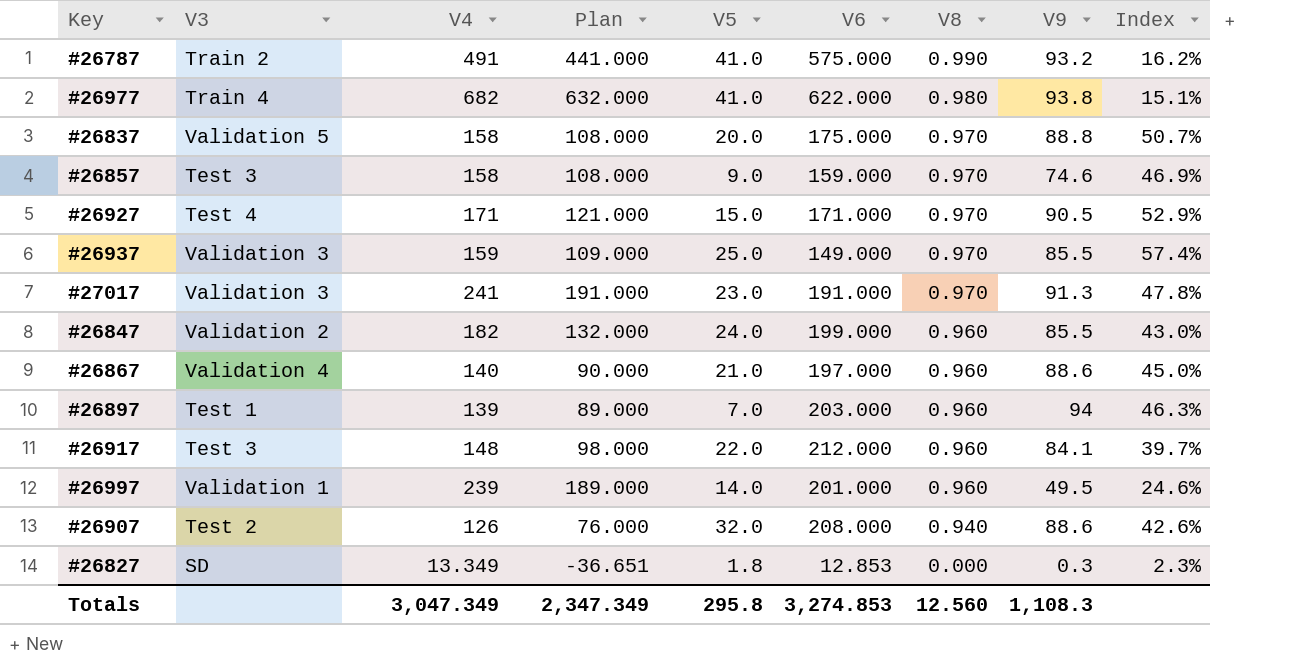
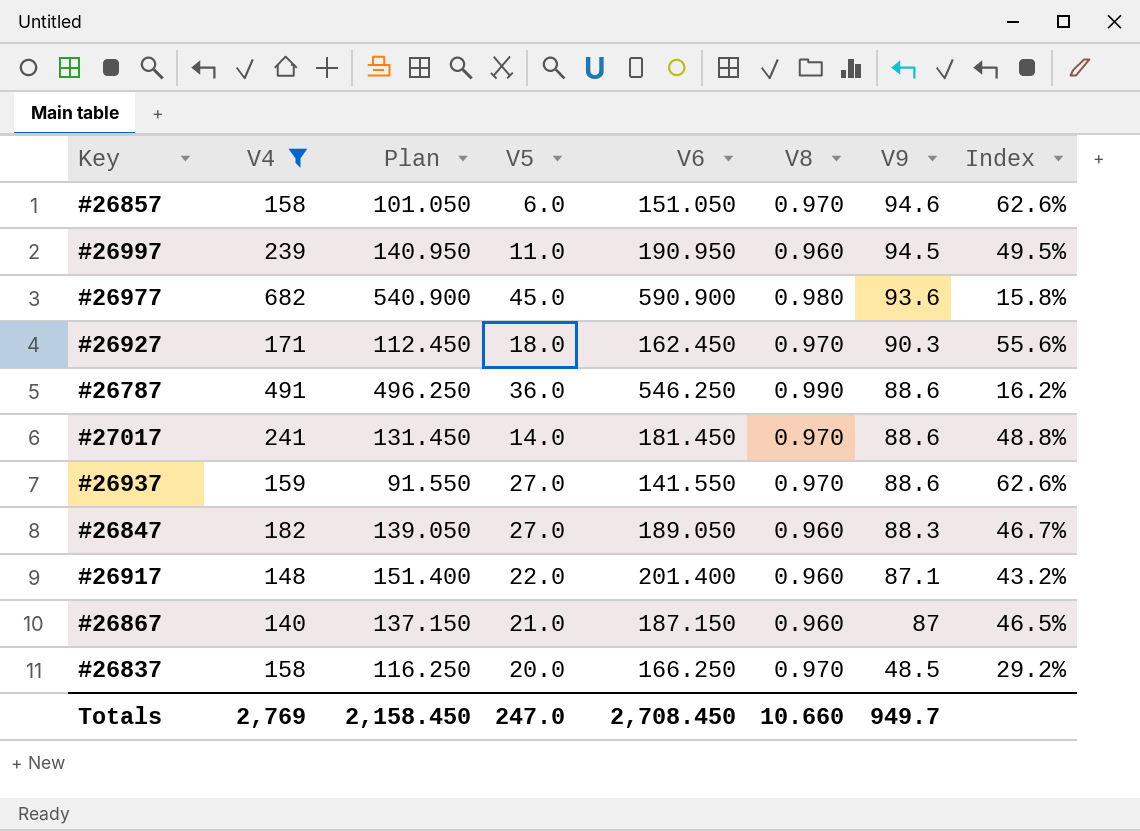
filter: none -> V4 >= 140
row order: V8 descending -> V9 descending
column V3 | position: 2 -> none
column Plan | formula: [V4] - 50 -> [V6] - 50
#26857 | V5: 9.0 -> 6.0
#26857 | V6: 159.000 -> 151.050
#26857 | V9: 74.6 -> 94.6
#26857 | Index: 46.9% -> 62.6%
#26997 | V5: 14.0 -> 11.0
#26997 | V6: 201.000 -> 190.950
#26997 | V9: 49.5 -> 94.5
#26997 | Index: 24.6% -> 49.5%
#26977 | V5: 41.0 -> 45.0
#26977 | V6: 622.000 -> 590.900
#26977 | V9: 93.8 -> 93.6
#26977 | Index: 15.1% -> 15.8%
#26927 | V5: 15.0 -> 18.0
#26927 | V6: 171.000 -> 162.450
#26927 | V9: 90.5 -> 90.3
#26927 | Index: 52.9% -> 55.6%
#26787 | V5: 41.0 -> 36.0
#26787 | V6: 575.000 -> 546.250
#26787 | V9: 93.2 -> 88.6
#27017 | V5: 23.0 -> 14.0
#27017 | V6: 191.000 -> 181.450
#27017 | V9: 91.3 -> 88.6
#27017 | Index: 47.8% -> 48.8%
#26937 | V5: 25.0 -> 27.0
#26937 | V6: 149.000 -> 141.550
#26937 | V9: 85.5 -> 88.6
#26937 | Index: 57.4% -> 62.6%
#26847 | V5: 24.0 -> 27.0
#26847 | V6: 199.000 -> 189.050
#26847 | V9: 85.5 -> 88.3
#26847 | Index: 43.0% -> 46.7%
#26917 | V6: 212.000 -> 201.400
#26917 | V9: 84.1 -> 87.1
#26917 | Index: 39.7% -> 43.2%
#26867 | V6: 197.000 -> 187.150
#26867 | V9: 88.6 -> 87
#26867 | Index: 45.0% -> 46.5%
#26837 | V6: 175.000 -> 166.250
#26837 | V9: 88.8 -> 48.5
#26837 | Index: 50.7% -> 29.2%
Totals | V4: 3,047.349 -> 2,769
Totals | Plan: 2,347.349 -> 2,158.450
Totals | V5: 295.8 -> 247.0
Totals | V6: 3,274.853 -> 2,708.450
Totals | V8: 12.560 -> 10.660
Totals | V9: 1,108.3 -> 949.7

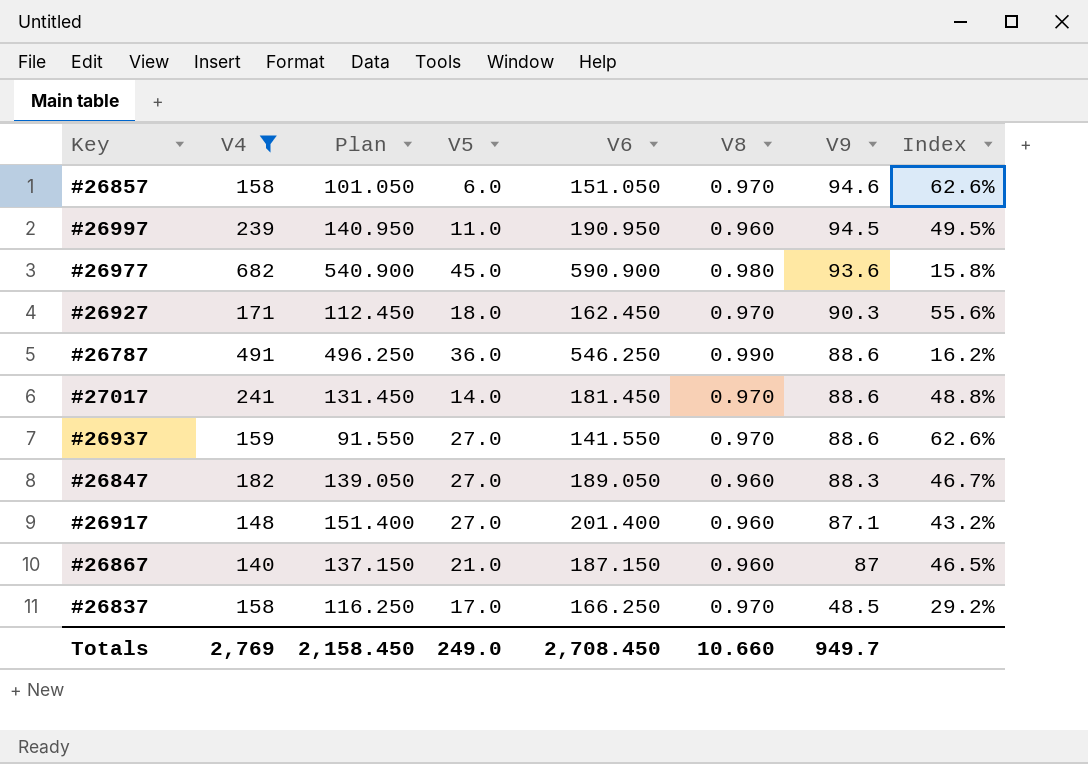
#26917 | V5: 22.0 -> 27.0
#26837 | V5: 20.0 -> 17.0
Totals | V5: 247.0 -> 249.0

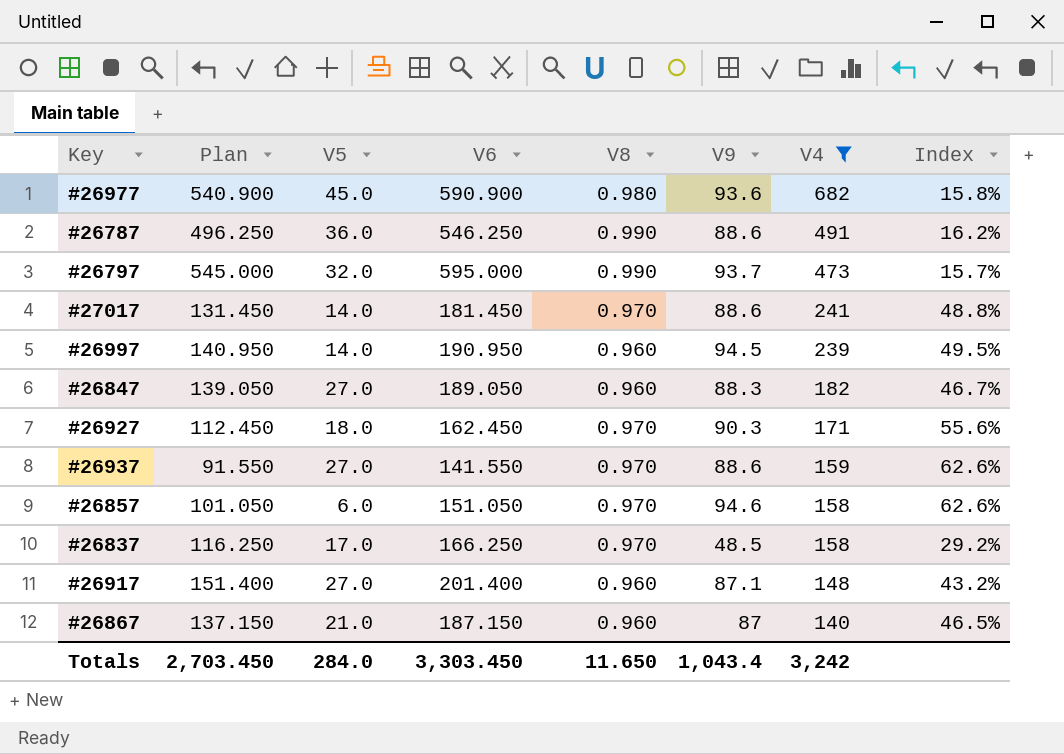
row order: V9 descending -> V4 descending
column V4 | position: 2 -> 7
row #26797: none -> 545.000 | 32.0 | 595.000 | 0.990 | 93.7 | 473 | 15.7%
#26997 | V5: 11.0 -> 14.0
Totals | Plan: 2,158.450 -> 2,703.450
Totals | V5: 249.0 -> 284.0
Totals | V6: 2,708.450 -> 3,303.450
Totals | V8: 10.660 -> 11.650
Totals | V9: 949.7 -> 1,043.4
Totals | V4: 2,769 -> 3,242

